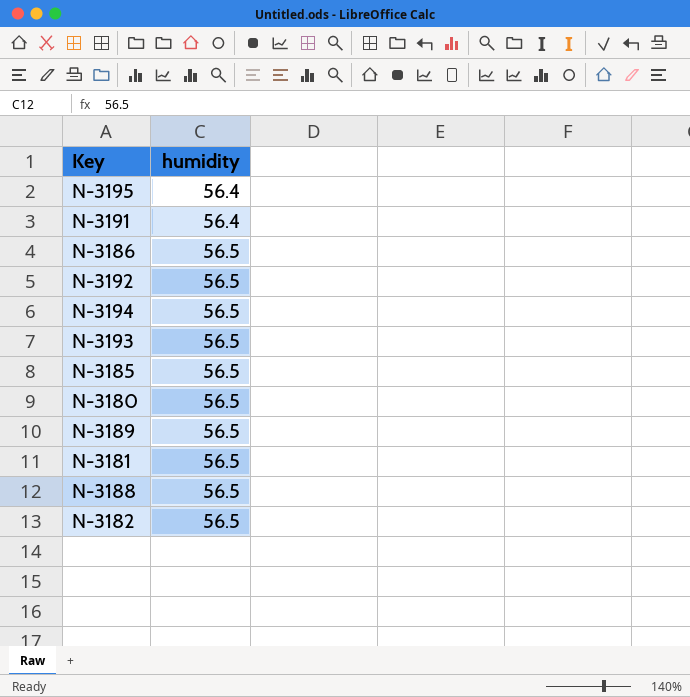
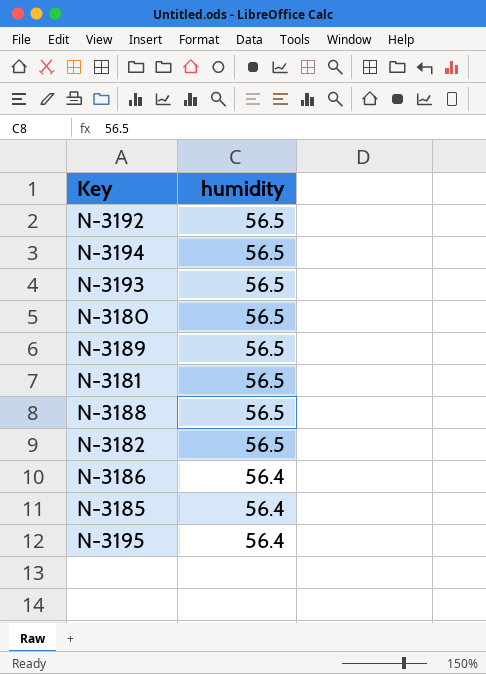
row order: humidity ascending -> humidity descending
row N-3191: 56.4 -> none
N-3186 | humidity: 56.5 -> 56.4
N-3185 | humidity: 56.5 -> 56.4

